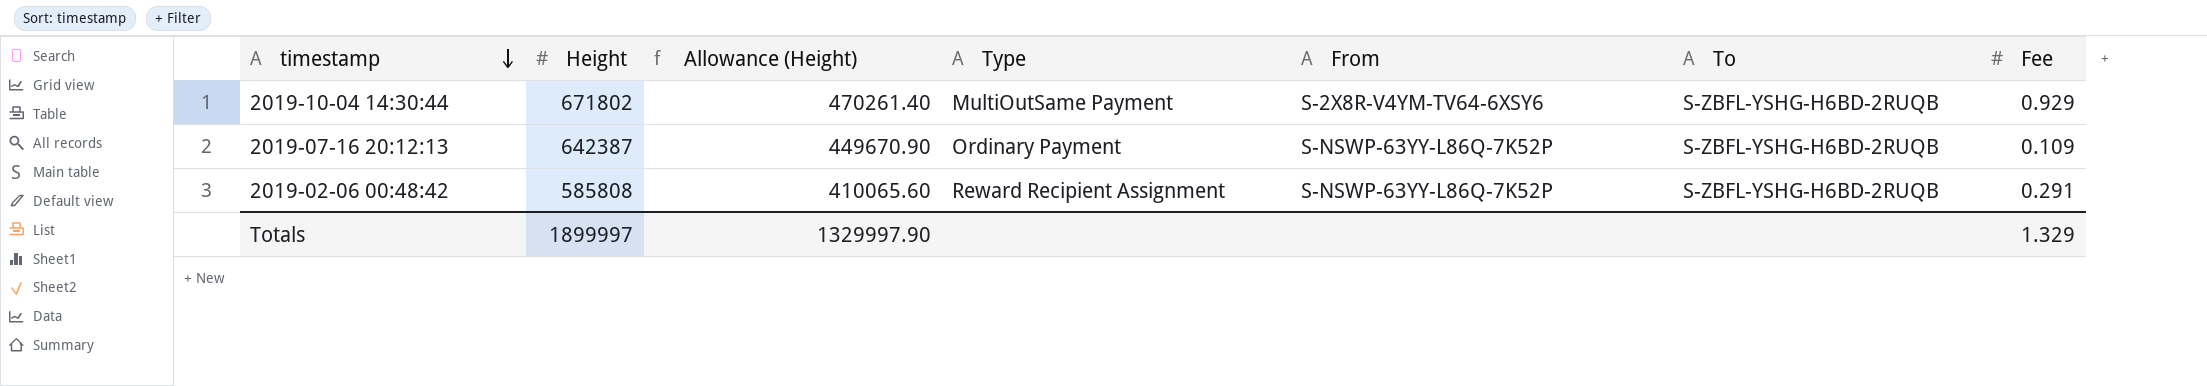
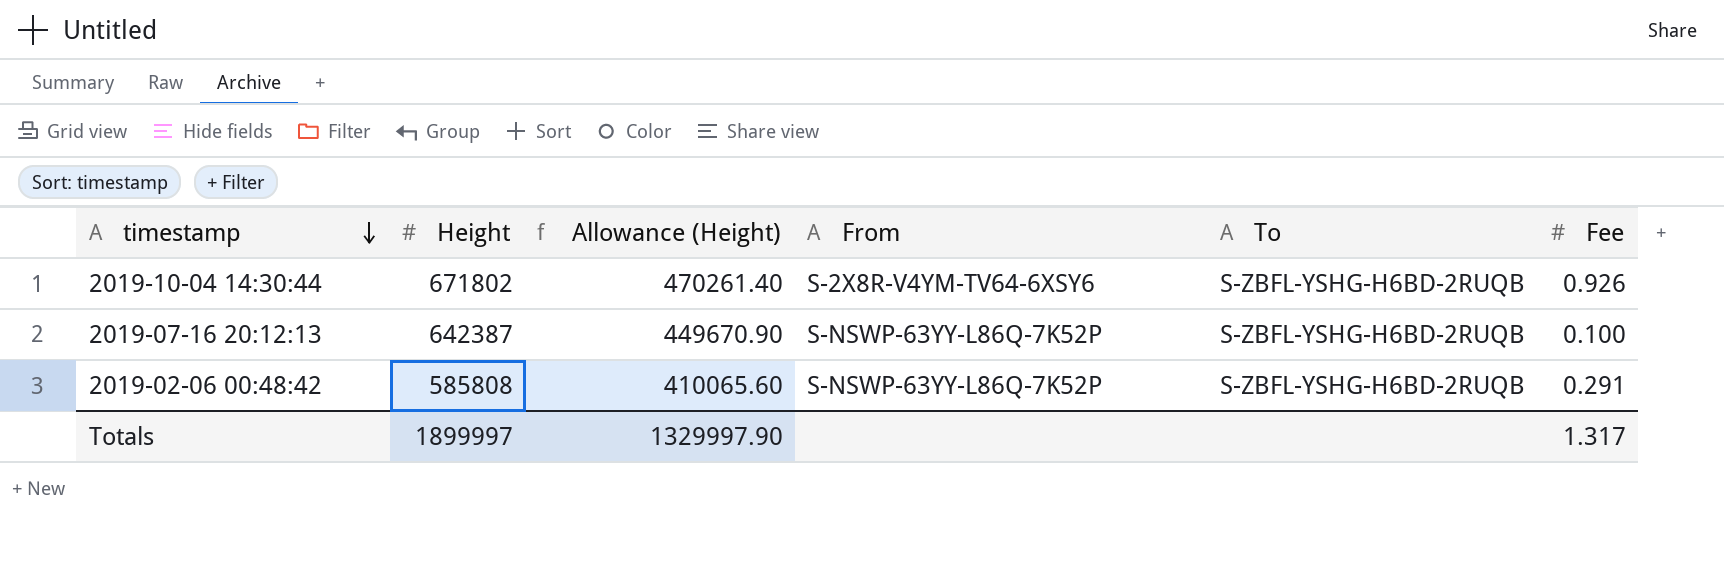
column Type | position: 4 -> none
2019-10-04 14:30:44 | Fee: 0.929 -> 0.926
2019-07-16 20:12:13 | Fee: 0.109 -> 0.100
Totals | Fee: 1.329 -> 1.317

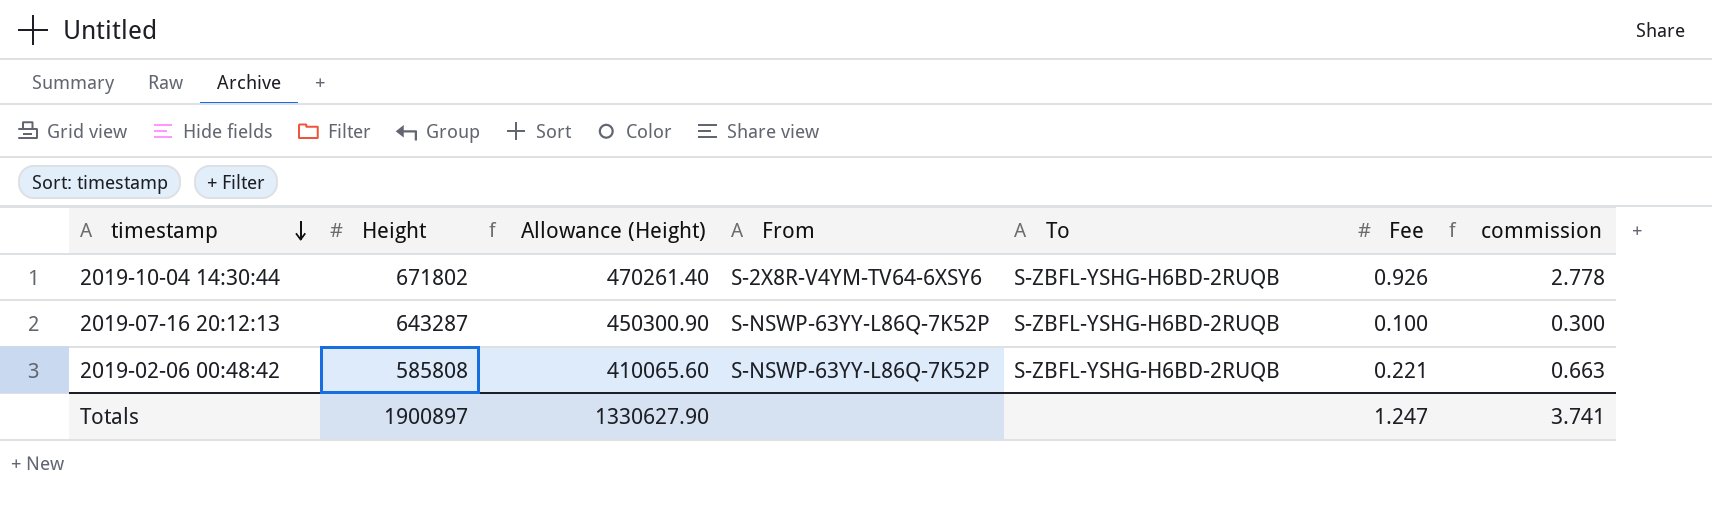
column commission | formula: none -> [Fee] * 3
2019-07-16 20:12:13 | Height: 642387 -> 643287
2019-07-16 20:12:13 | Allowance (Height): 449670.90 -> 450300.90
2019-02-06 00:48:42 | Fee: 0.291 -> 0.221
Totals | Height: 1899997 -> 1900897
Totals | Allowance (Height): 1329997.90 -> 1330627.90
Totals | Fee: 1.317 -> 1.247

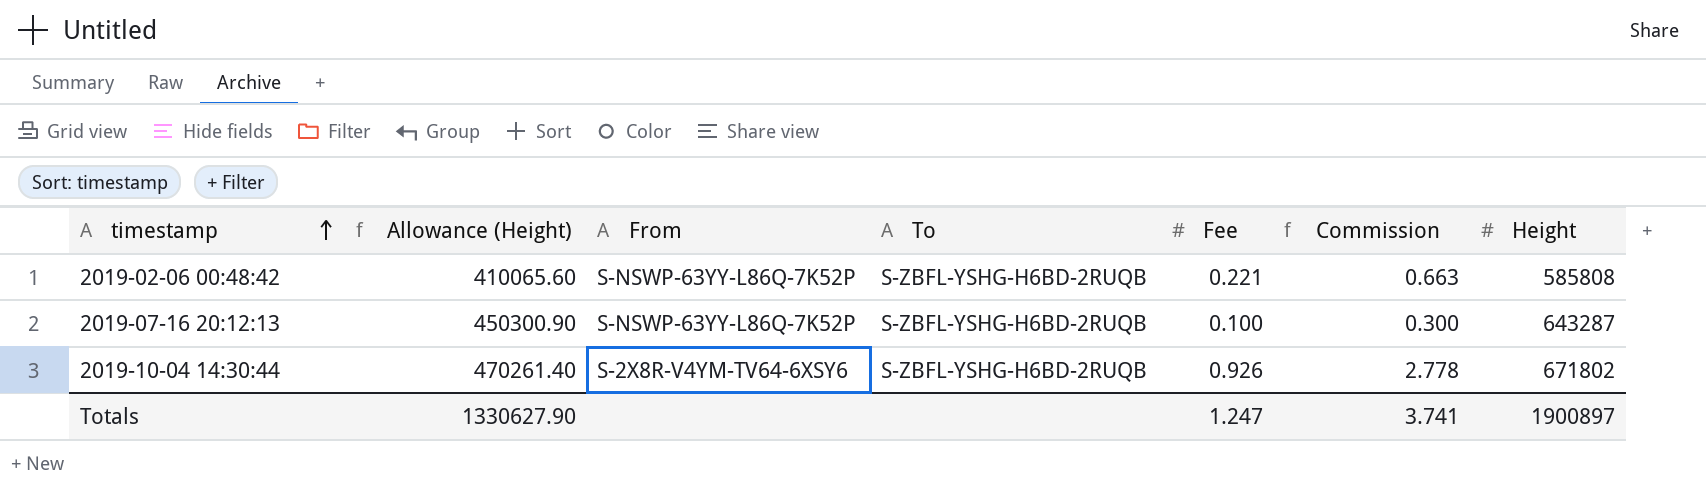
row order: timestamp descending -> timestamp ascending
column name: commission -> Commission
column Height | position: 2 -> 7

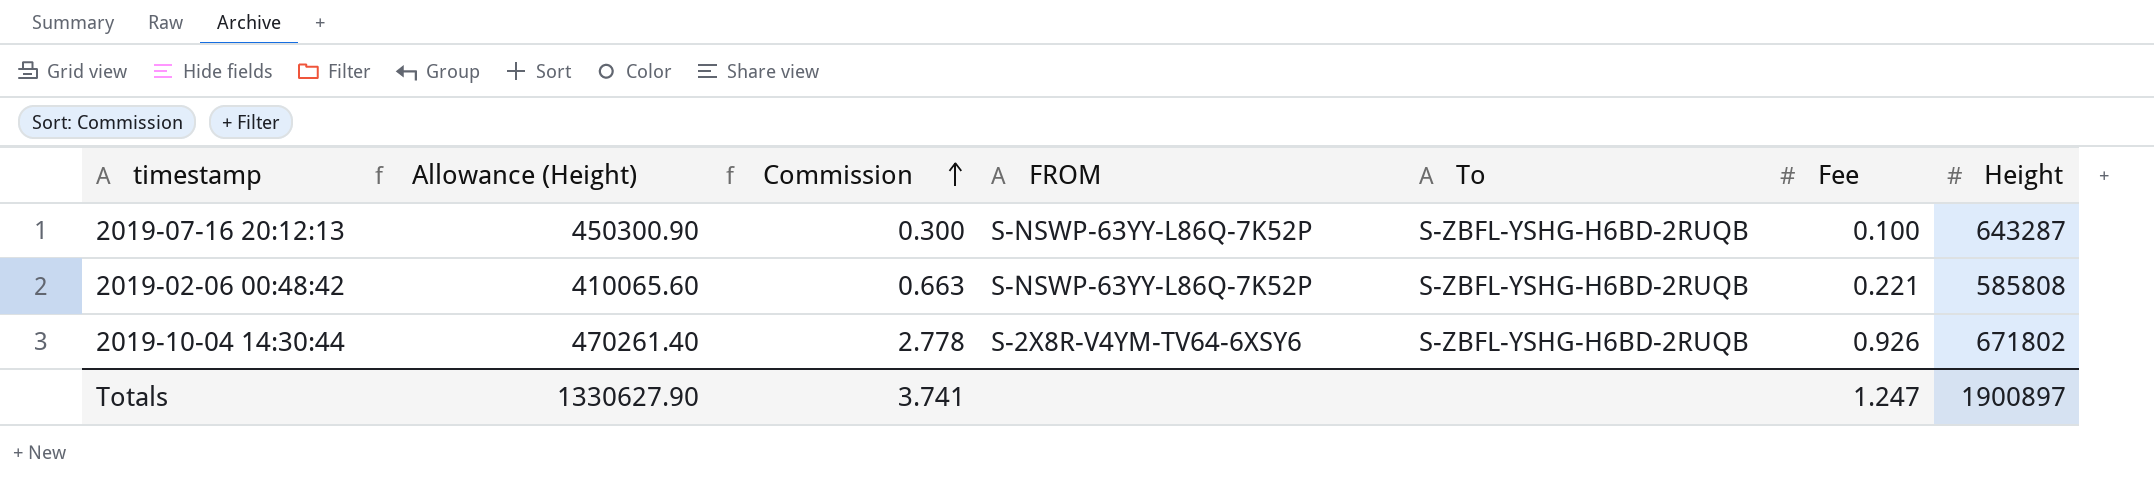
row order: timestamp ascending -> Commission ascending
column Commission | position: 6 -> 3
column name: From -> FROM

